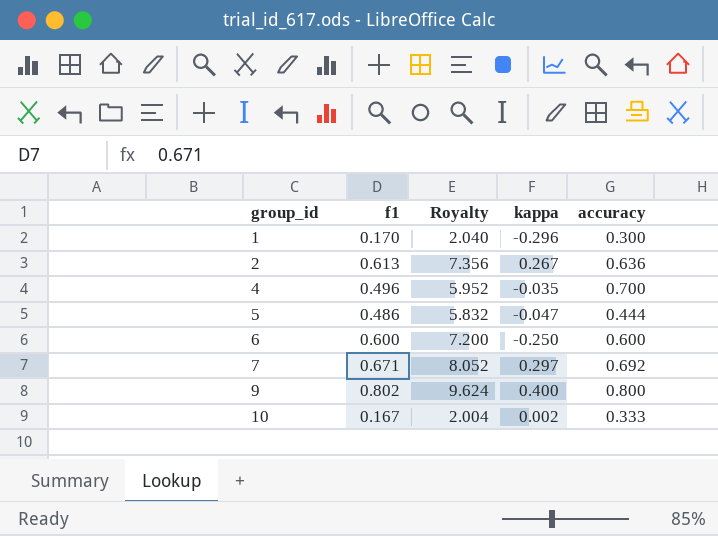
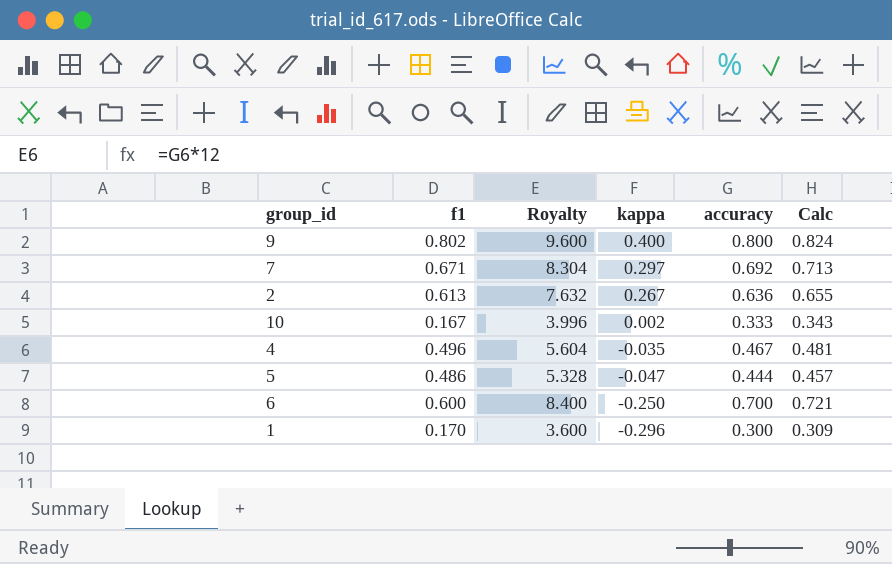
row order: group_id ascending -> kappa descending
column Royalty | formula: [f1] * 12 -> [accuracy] * 12
column Calc | formula: none -> [accuracy] * 1.03
4 | accuracy: 0.700 -> 0.467
6 | accuracy: 0.600 -> 0.700

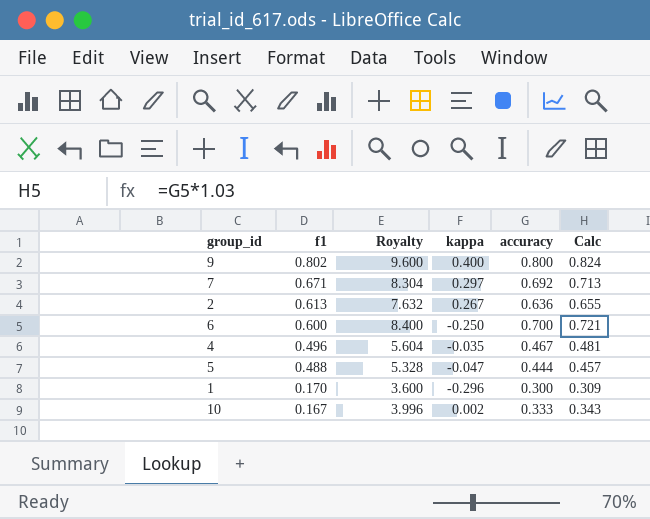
row order: kappa descending -> f1 descending
5 | f1: 0.486 -> 0.488

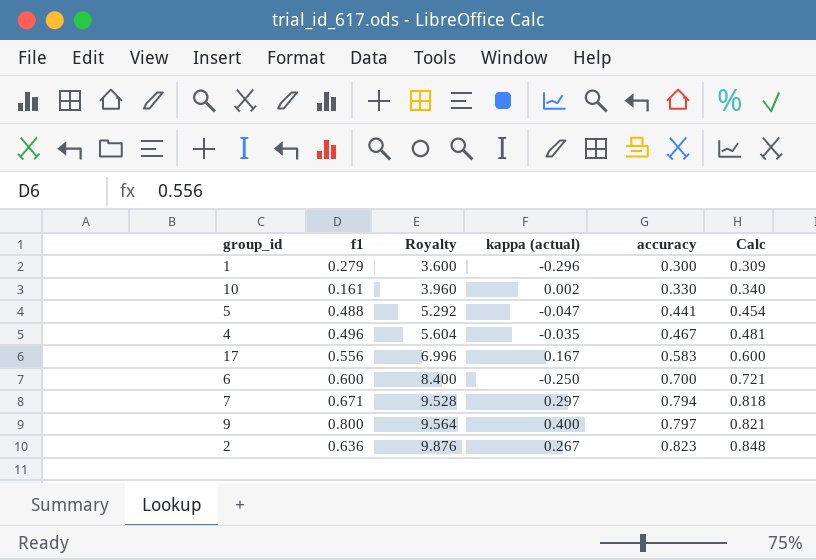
row order: f1 descending -> Royalty ascending
column name: kappa -> kappa (actual)
1 | f1: 0.170 -> 0.279
10 | f1: 0.167 -> 0.161
10 | Royalty: 3.996 -> 3.960
10 | accuracy: 0.333 -> 0.330
10 | Calc: 0.343 -> 0.340
5 | Royalty: 5.328 -> 5.292
5 | accuracy: 0.444 -> 0.441
5 | Calc: 0.457 -> 0.454
row 17: none -> 0.556 | 6.996 | 0.167 | 0.583 | 0.600
7 | Royalty: 8.304 -> 9.528
7 | accuracy: 0.692 -> 0.794
7 | Calc: 0.713 -> 0.818
9 | f1: 0.802 -> 0.800
9 | Royalty: 9.600 -> 9.564
9 | accuracy: 0.800 -> 0.797
9 | Calc: 0.824 -> 0.821
2 | f1: 0.613 -> 0.636
2 | Royalty: 7.632 -> 9.876
2 | accuracy: 0.636 -> 0.823
2 | Calc: 0.655 -> 0.848

